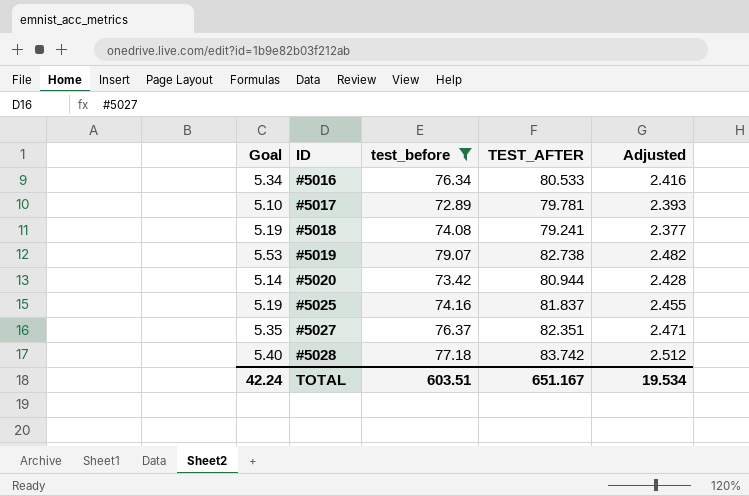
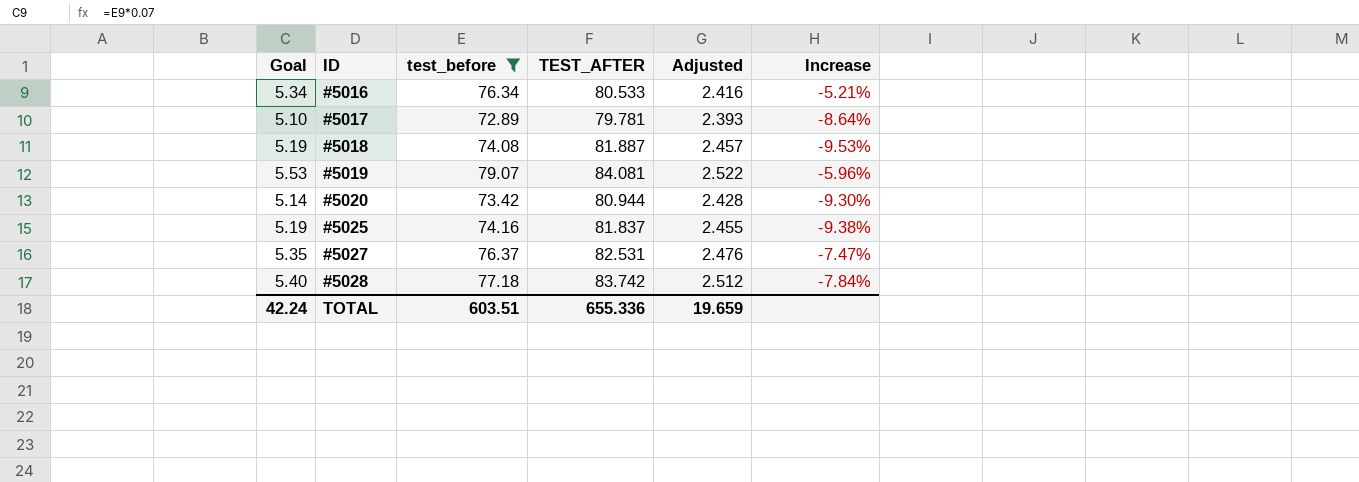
column Increase | formula: none -> ([test_before] - [TEST_AFTER]) / [TEST_AFTER]
#5018 | TEST_AFTER: 79.241 -> 81.887
#5018 | Adjusted: 2.377 -> 2.457
#5019 | TEST_AFTER: 82.738 -> 84.081
#5019 | Adjusted: 2.482 -> 2.522
#5027 | TEST_AFTER: 82.351 -> 82.531
#5027 | Adjusted: 2.471 -> 2.476
TOTAL | TEST_AFTER: 651.167 -> 655.336
TOTAL | Adjusted: 19.534 -> 19.659

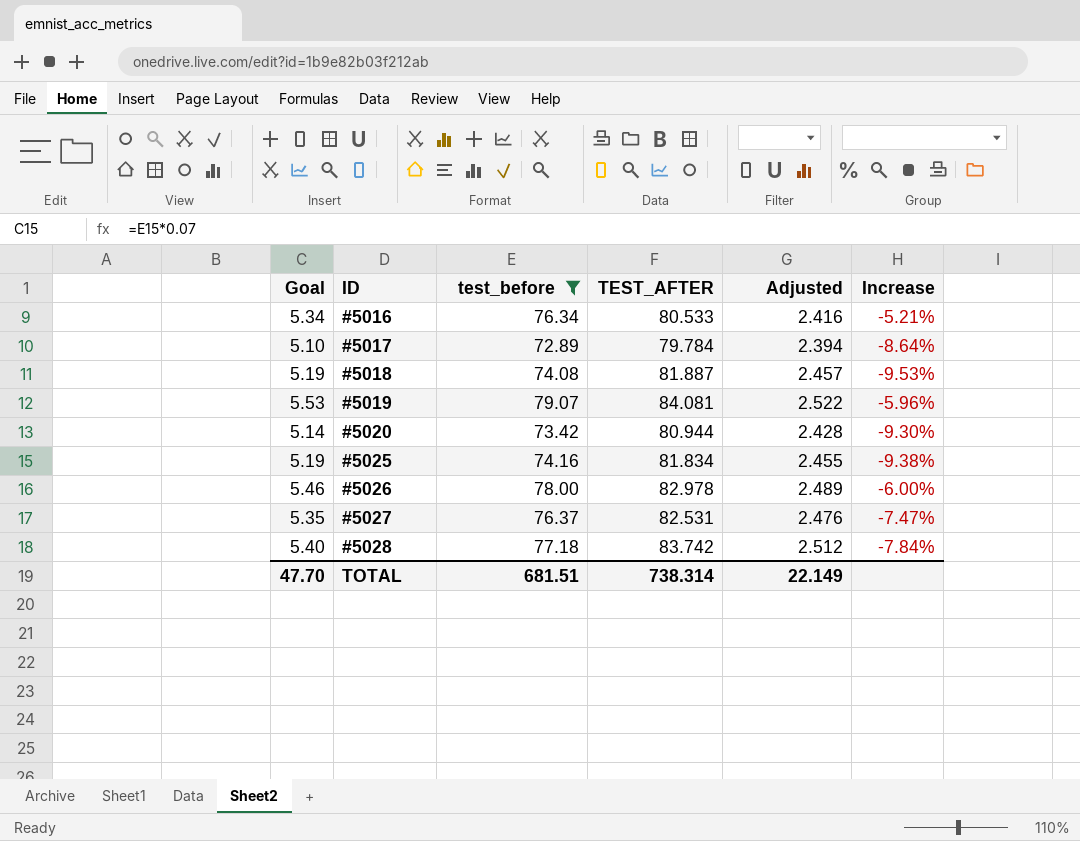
#5017 | TEST_AFTER: 79.781 -> 79.784
#5017 | Adjusted: 2.393 -> 2.394
#5025 | TEST_AFTER: 81.837 -> 81.834
row #5026: none -> 5.46 | 78.00 | 82.978 | 2.489 | -6.00%
TOTAL | Goal: 42.24 -> 47.70
TOTAL | test_before: 603.51 -> 681.51
TOTAL | TEST_AFTER: 655.336 -> 738.314
TOTAL | Adjusted: 19.659 -> 22.149

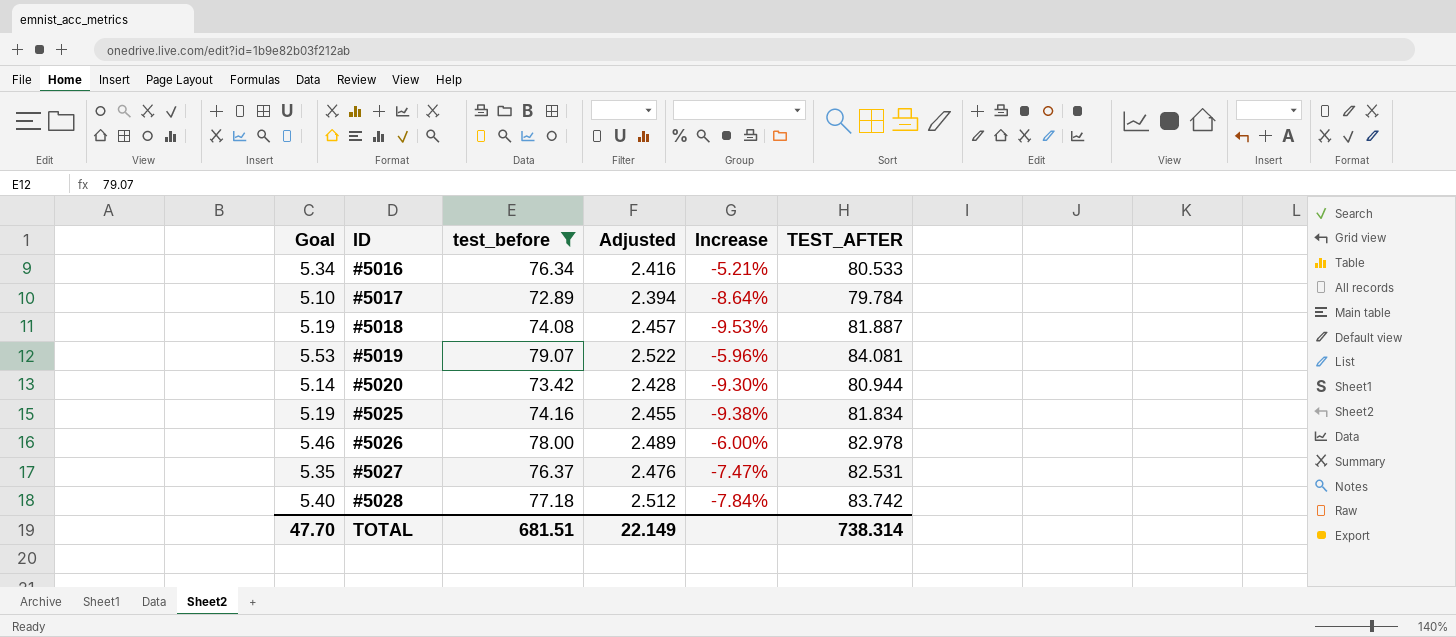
column TEST_AFTER | position: 4 -> 6

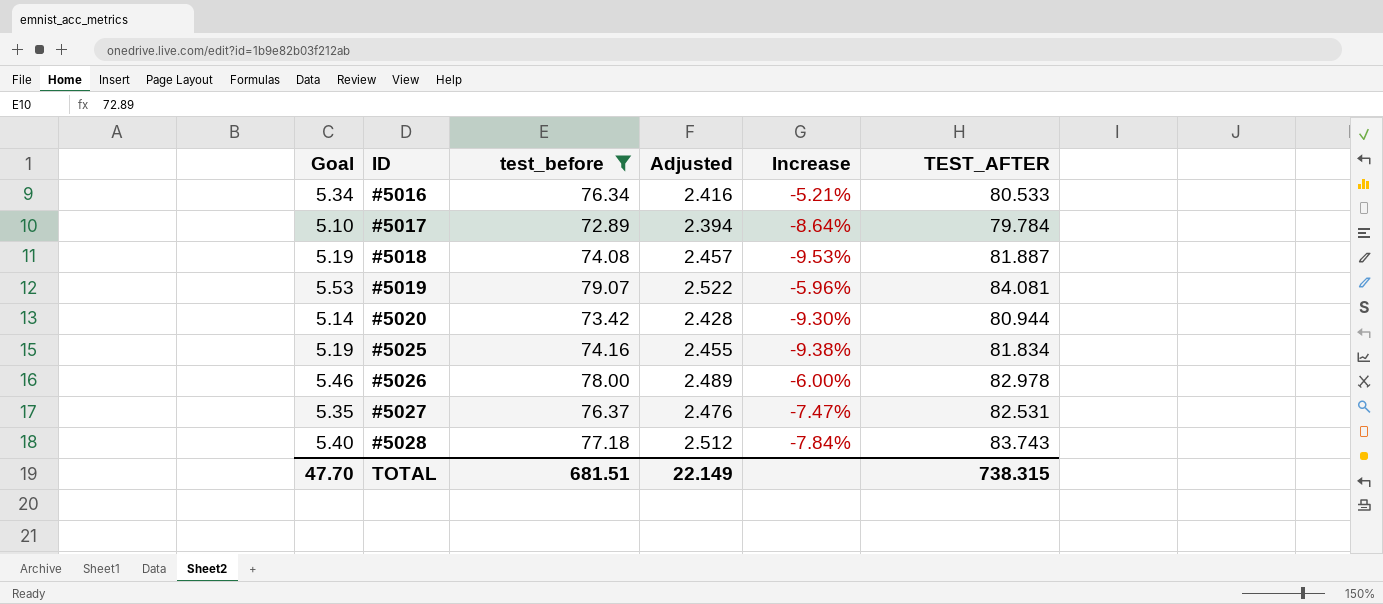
#5028 | TEST_AFTER: 83.742 -> 83.743
TOTAL | TEST_AFTER: 738.314 -> 738.315

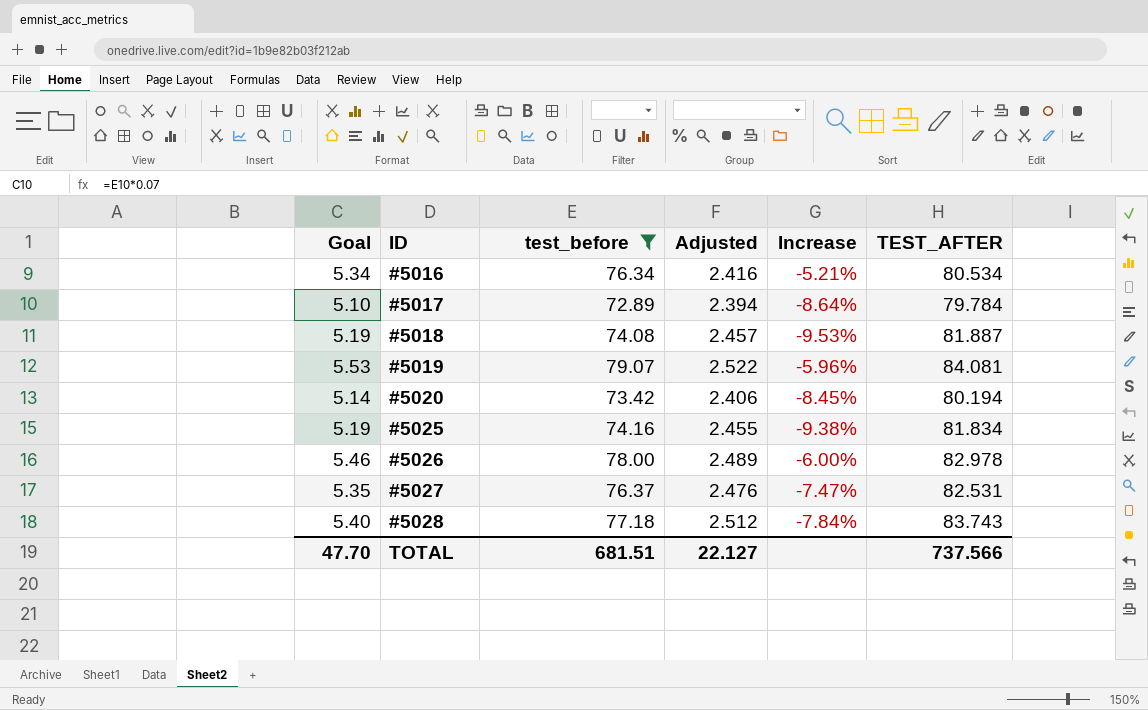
#5016 | TEST_AFTER: 80.533 -> 80.534
#5020 | Adjusted: 2.428 -> 2.406
#5020 | Increase: -9.30% -> -8.45%
#5020 | TEST_AFTER: 80.944 -> 80.194
TOTAL | Adjusted: 22.149 -> 22.127
TOTAL | TEST_AFTER: 738.315 -> 737.566

